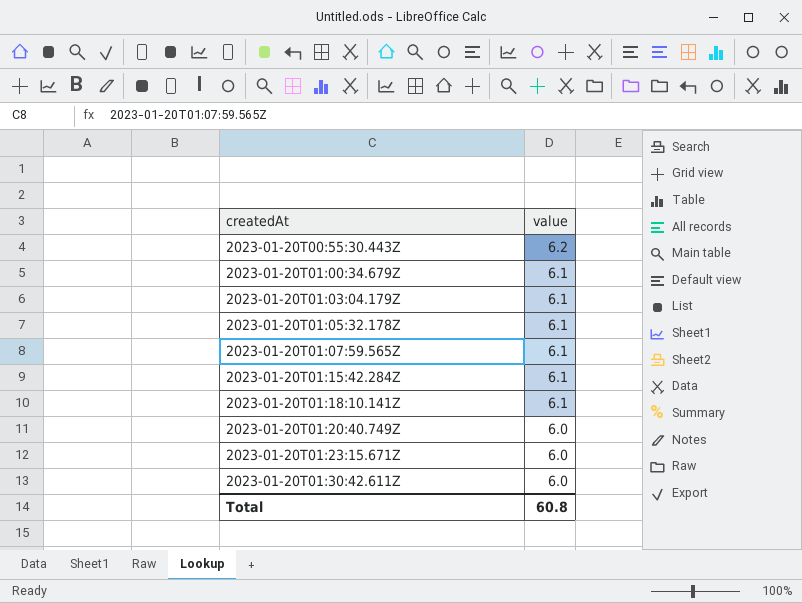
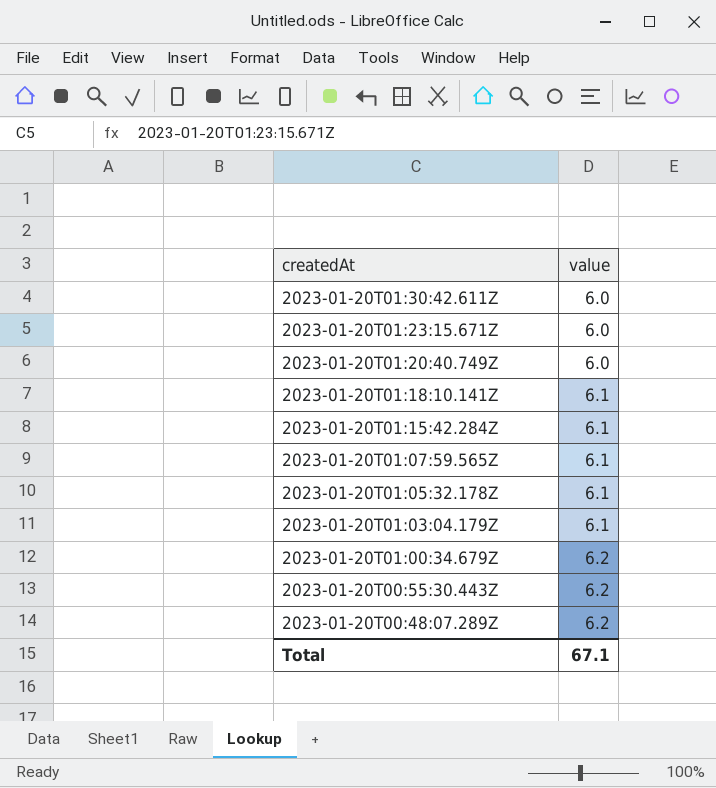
row order: createdAt ascending -> createdAt descending
2023-01-20T01:00:34.679Z | value: 6.1 -> 6.2
row 2023-01-20T00:48:07.289Z: none -> 6.2
Total | value: 60.8 -> 67.1

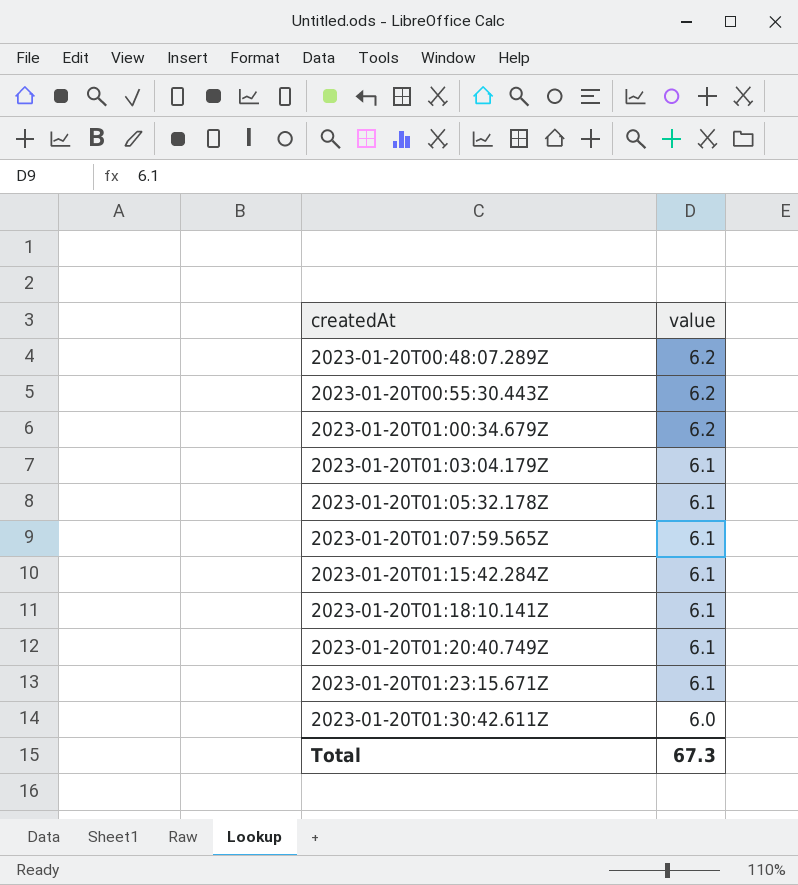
row order: createdAt descending -> createdAt ascending
2023-01-20T01:20:40.749Z | value: 6.0 -> 6.1
2023-01-20T01:23:15.671Z | value: 6.0 -> 6.1
Total | value: 67.1 -> 67.3

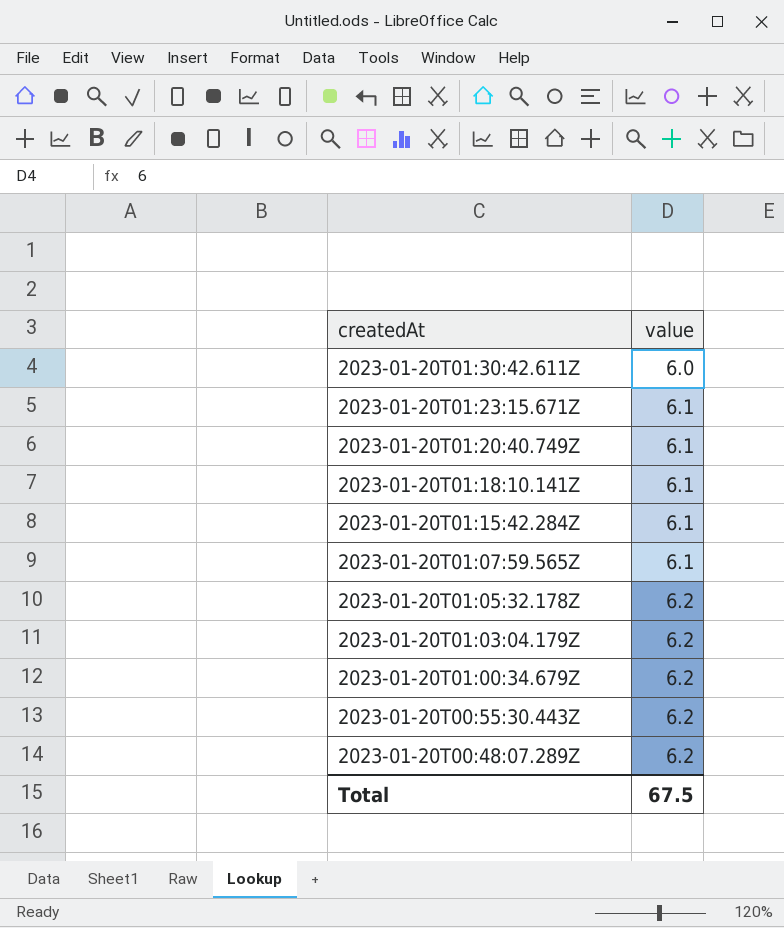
row order: createdAt ascending -> createdAt descending
2023-01-20T01:05:32.178Z | value: 6.1 -> 6.2
2023-01-20T01:03:04.179Z | value: 6.1 -> 6.2
Total | value: 67.3 -> 67.5

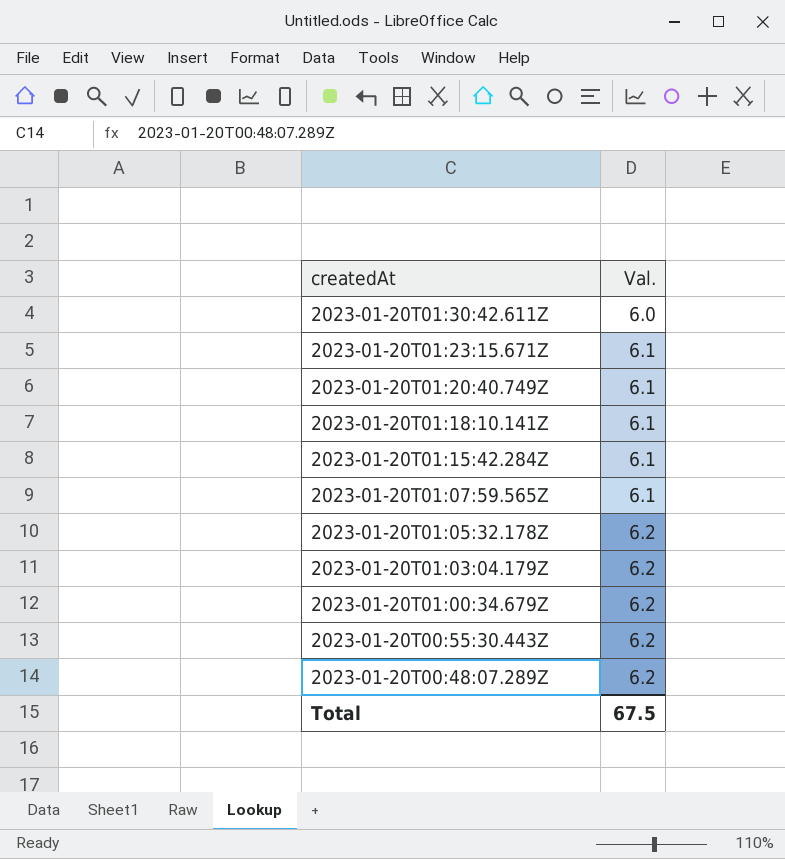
column name: value -> Val.

